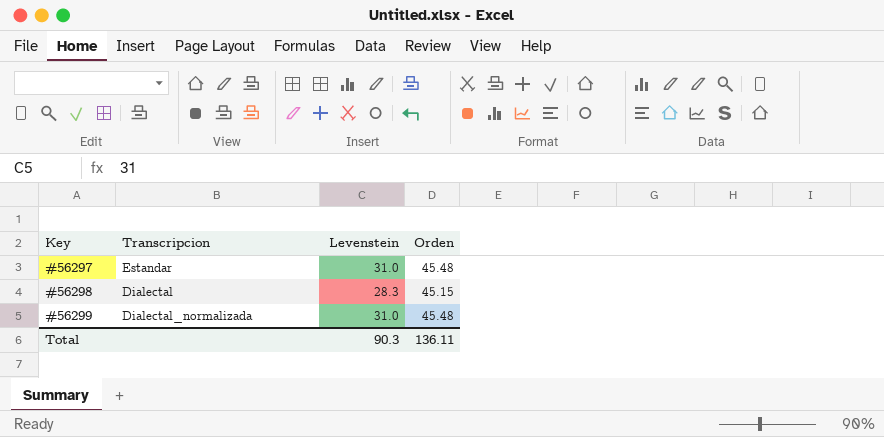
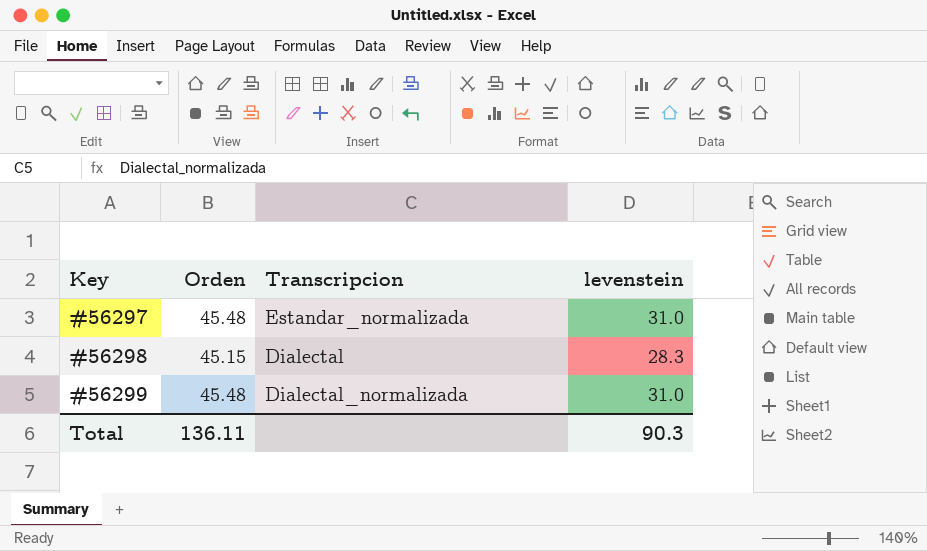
column Orden | position: 4 -> 2
column name: Levenstein -> levenstein
#56297 | Transcripcion: Estandar -> Estandar_normalizada

